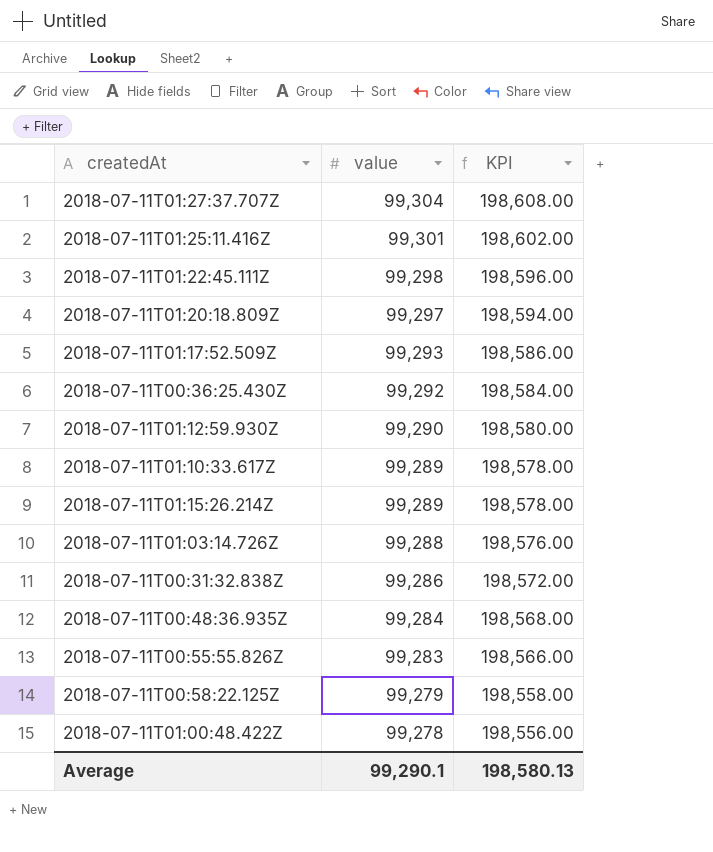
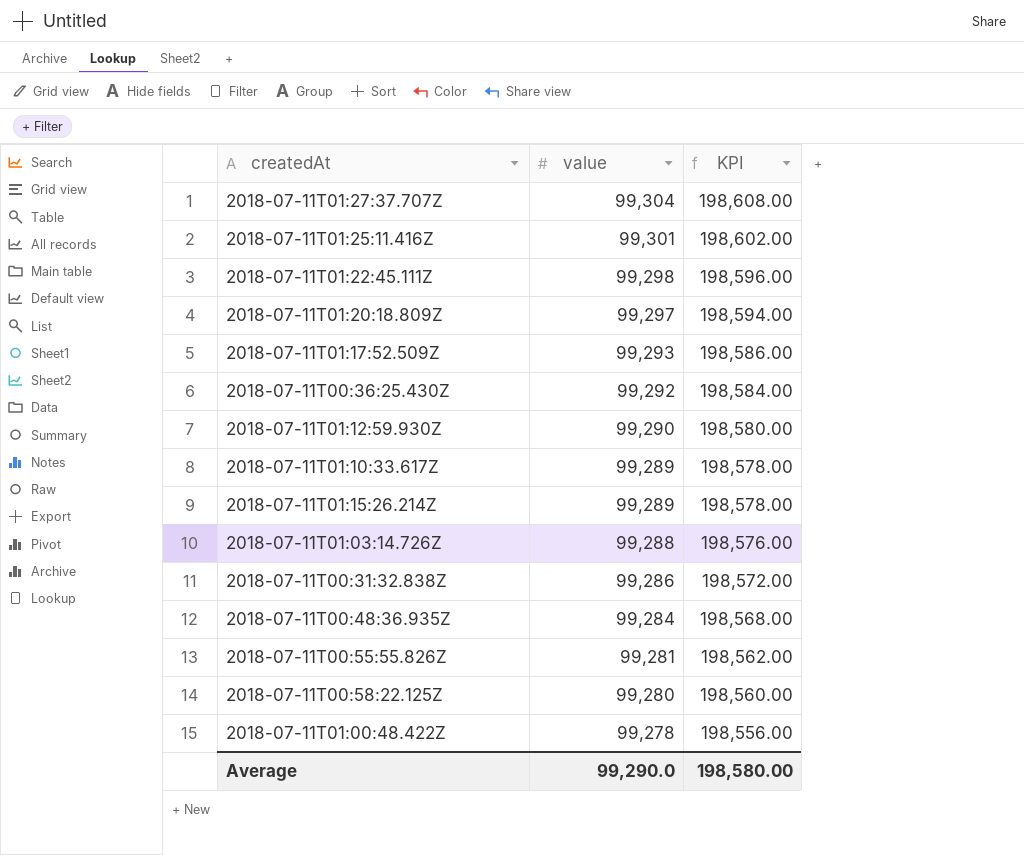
2018-07-11T00:55:55.826Z | value: 99,283 -> 99,281
2018-07-11T00:55:55.826Z | KPI: 198,566.00 -> 198,562.00
2018-07-11T00:58:22.125Z | value: 99,279 -> 99,280
2018-07-11T00:58:22.125Z | KPI: 198,558.00 -> 198,560.00
Average | value: 99,290.1 -> 99,290.0
Average | KPI: 198,580.13 -> 198,580.00

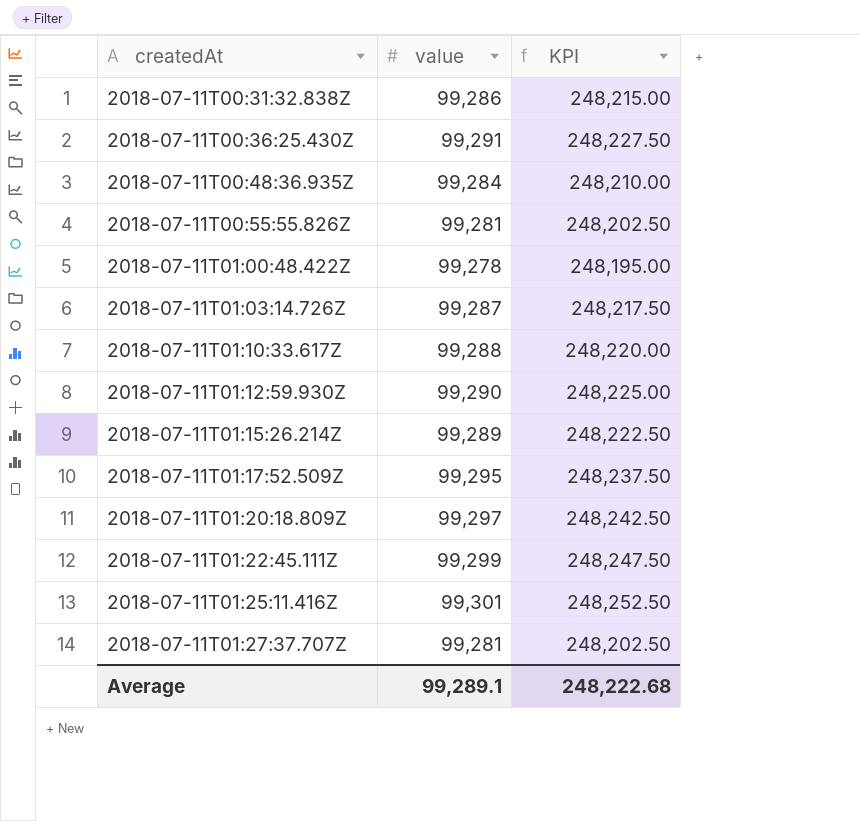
row order: value descending -> createdAt ascending
column KPI | formula: [value] * 2 -> [value] * 2.5
row 2018-07-11T00:58:22.125Z: 99,280 | 198,560.00 -> none
2018-07-11T00:36:25.430Z | value: 99,292 -> 99,291
2018-07-11T01:03:14.726Z | value: 99,288 -> 99,287
2018-07-11T01:10:33.617Z | value: 99,289 -> 99,288
2018-07-11T01:17:52.509Z | value: 99,293 -> 99,295
2018-07-11T01:22:45.111Z | value: 99,298 -> 99,299
2018-07-11T01:27:37.707Z | value: 99,304 -> 99,281
Average | value: 99,290.0 -> 99,289.1
Average | KPI: 198,580.00 -> 248,222.68

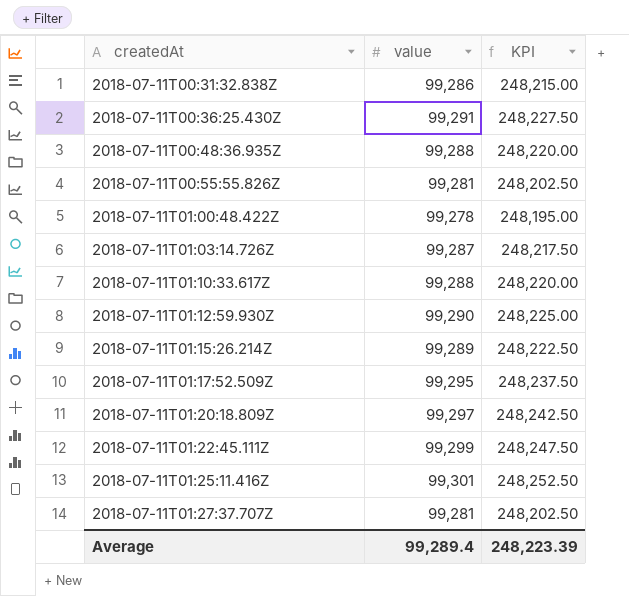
2018-07-11T00:48:36.935Z | value: 99,284 -> 99,288
2018-07-11T00:48:36.935Z | KPI: 248,210.00 -> 248,220.00
Average | value: 99,289.1 -> 99,289.4
Average | KPI: 248,222.68 -> 248,223.39

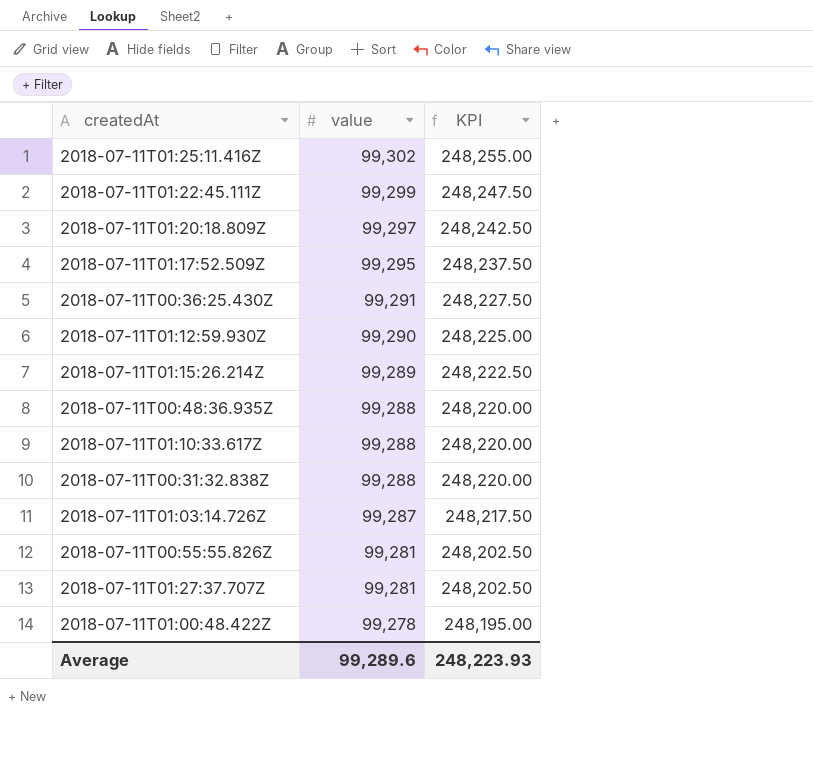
row order: createdAt ascending -> value descending
2018-07-11T01:25:11.416Z | value: 99,301 -> 99,302
2018-07-11T01:25:11.416Z | KPI: 248,252.50 -> 248,255.00
2018-07-11T00:31:32.838Z | value: 99,286 -> 99,288
2018-07-11T00:31:32.838Z | KPI: 248,215.00 -> 248,220.00
Average | value: 99,289.4 -> 99,289.6
Average | KPI: 248,223.39 -> 248,223.93

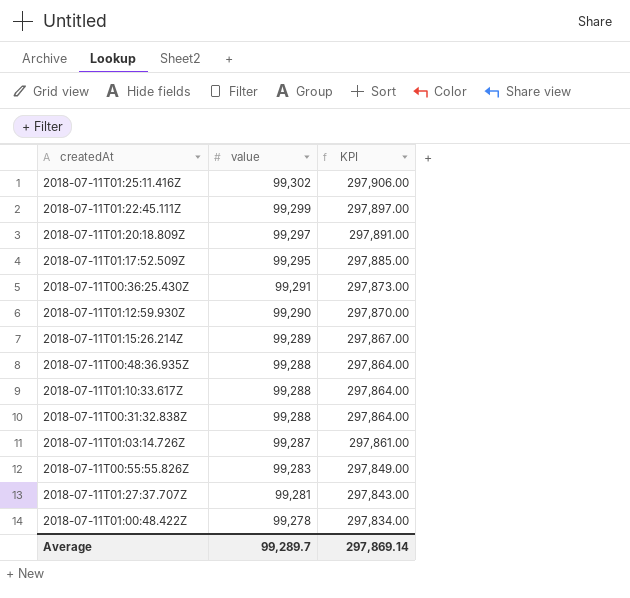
column KPI | formula: [value] * 2.5 -> [value] * 3
2018-07-11T00:55:55.826Z | value: 99,281 -> 99,283
Average | value: 99,289.6 -> 99,289.7
Average | KPI: 248,223.93 -> 297,869.14

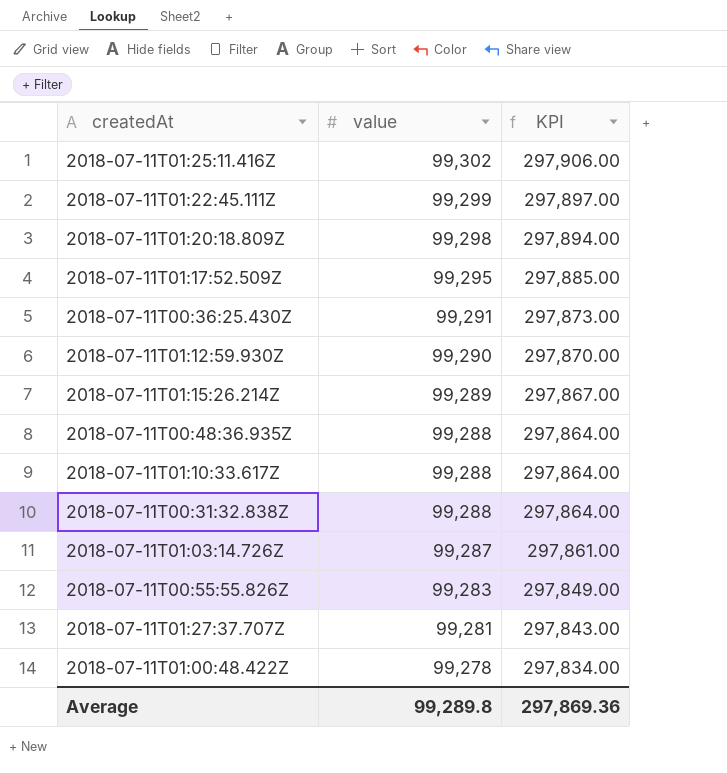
2018-07-11T01:20:18.809Z | value: 99,297 -> 99,298
2018-07-11T01:20:18.809Z | KPI: 297,891.00 -> 297,894.00
Average | value: 99,289.7 -> 99,289.8
Average | KPI: 297,869.14 -> 297,869.36

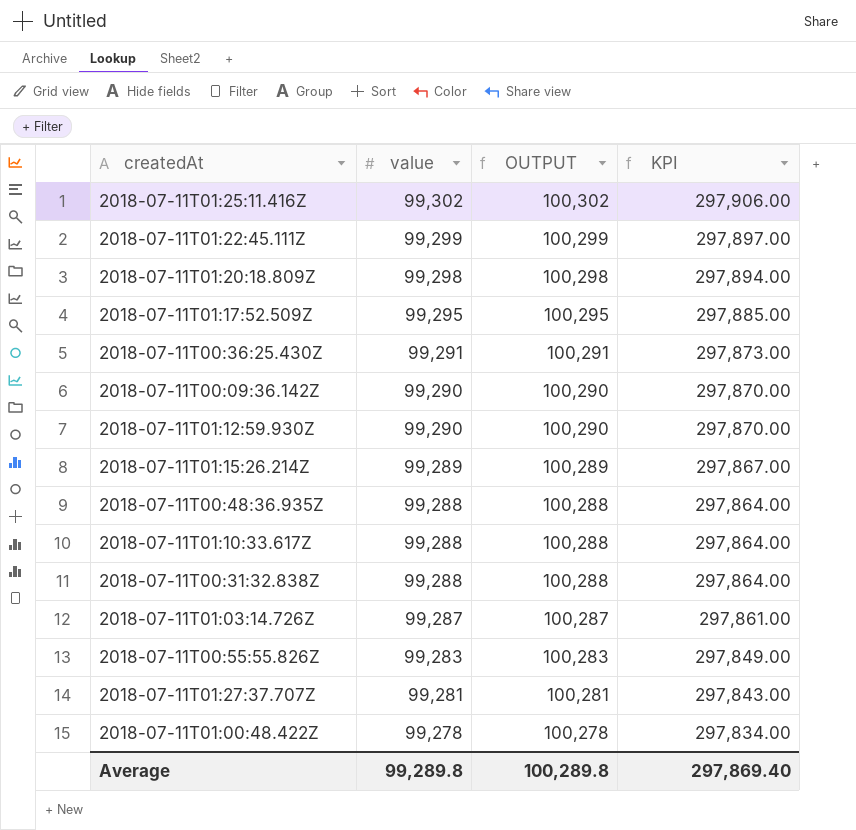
column OUTPUT | formula: none -> [value] + 1000
row 2018-07-11T00:09:36.142Z: none -> 99,290 | 100,290 | 297,870.00
Average | KPI: 297,869.36 -> 297,869.40

